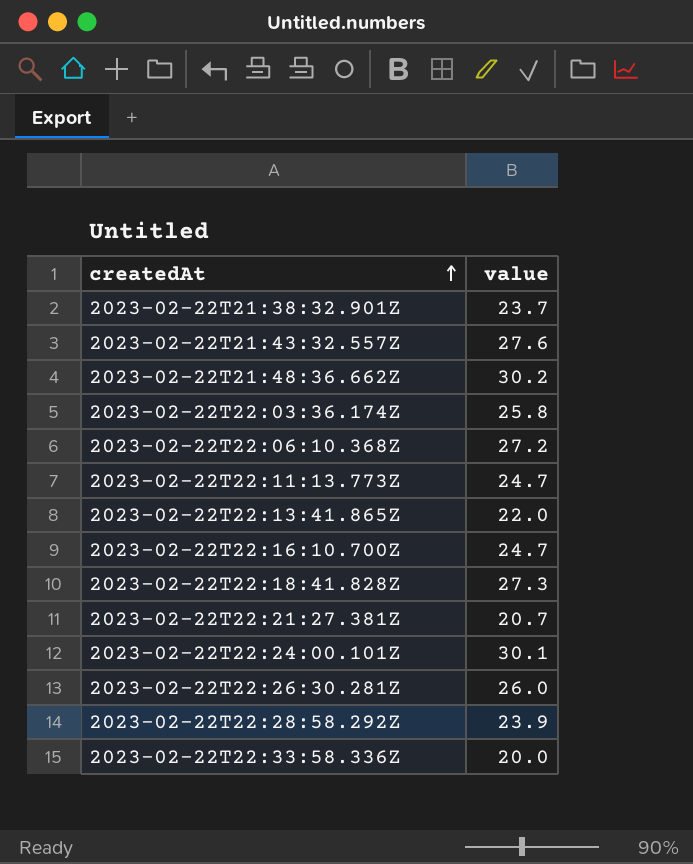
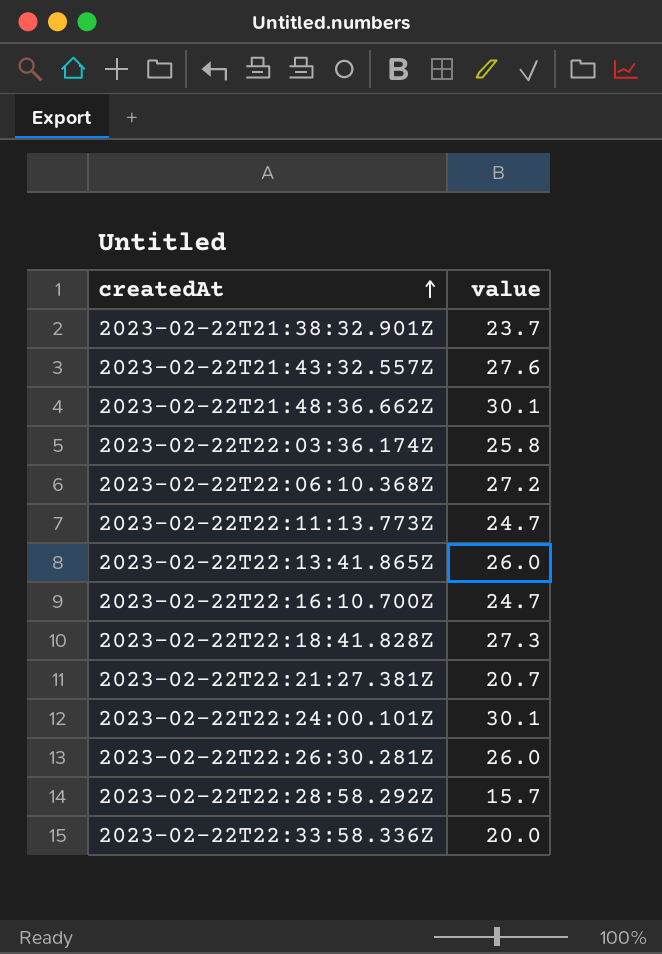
2023-02-22T21:48:36.662Z | value: 30.2 -> 30.1
2023-02-22T22:13:41.865Z | value: 22.0 -> 26.0
2023-02-22T22:28:58.292Z | value: 23.9 -> 15.7

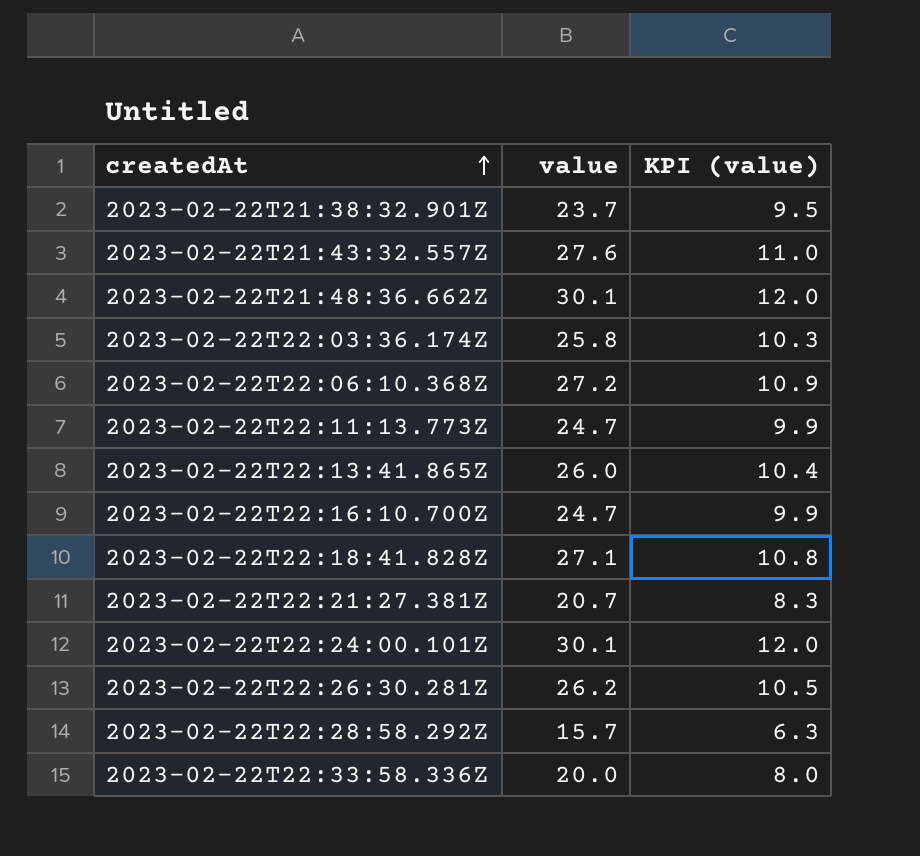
column KPI (value) | formula: none -> [value] * 0.4
2023-02-22T22:18:41.828Z | value: 27.3 -> 27.1
2023-02-22T22:26:30.281Z | value: 26.0 -> 26.2

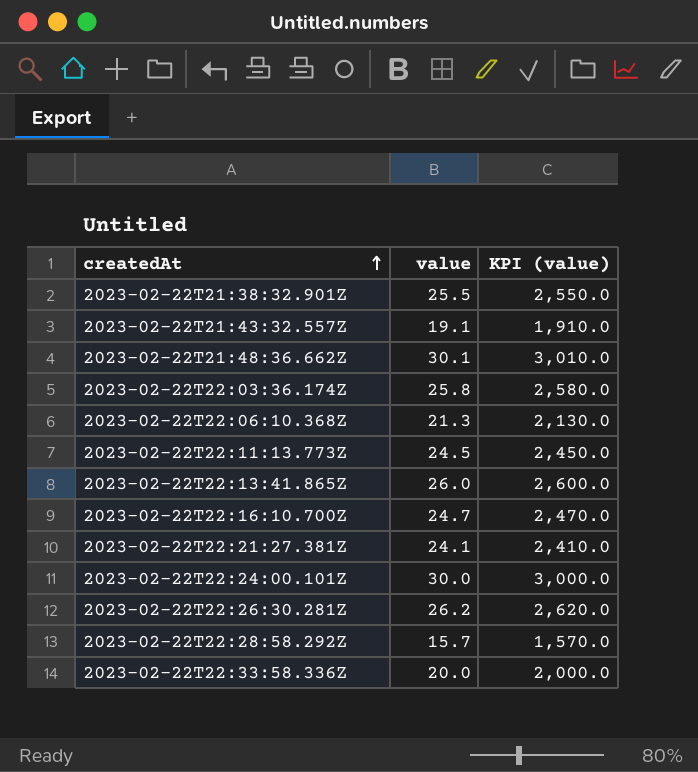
column KPI (value) | formula: [value] * 0.4 -> [value] * 100
row 2023-02-22T22:18:41.828Z: 27.1 | 10.8 -> none
2023-02-22T21:38:32.901Z | value: 23.7 -> 25.5
2023-02-22T21:43:32.557Z | value: 27.6 -> 19.1
2023-02-22T22:06:10.368Z | value: 27.2 -> 21.3
2023-02-22T22:11:13.773Z | value: 24.7 -> 24.5
2023-02-22T22:21:27.381Z | value: 20.7 -> 24.1
2023-02-22T22:24:00.101Z | value: 30.1 -> 30.0

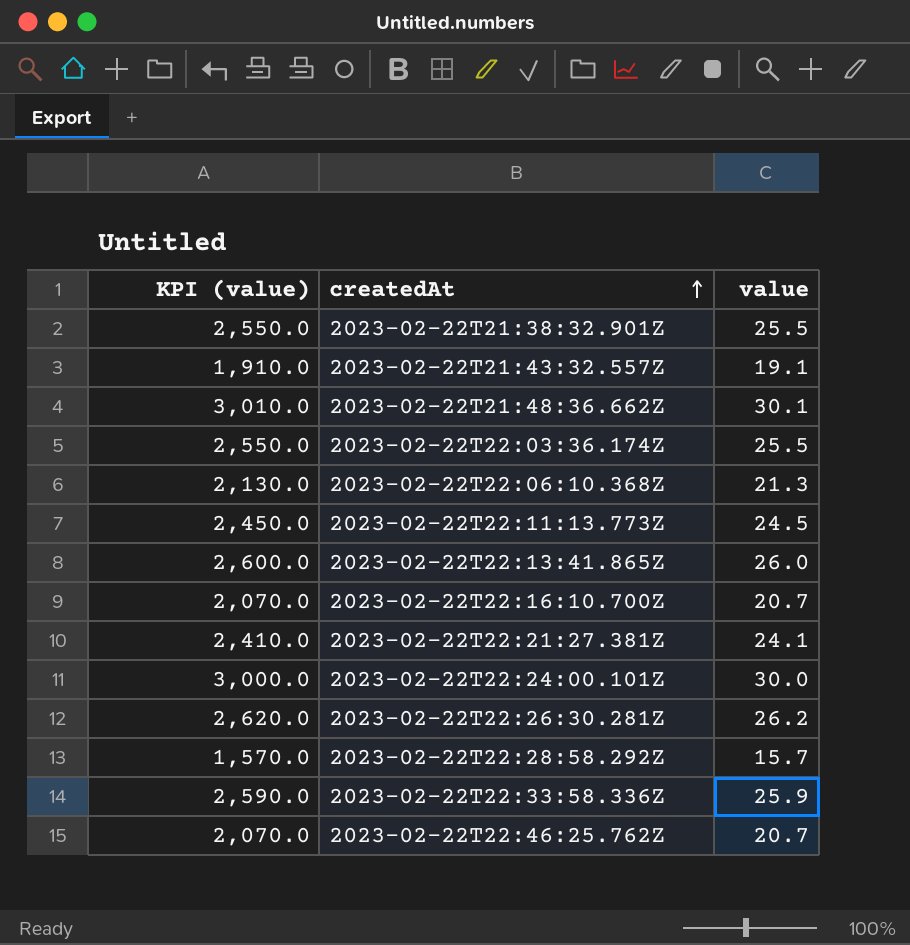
column KPI (value) | position: 3 -> 1
2023-02-22T22:03:36.174Z | KPI (value): 2,580.0 -> 2,550.0
2023-02-22T22:03:36.174Z | value: 25.8 -> 25.5
2023-02-22T22:16:10.700Z | KPI (value): 2,470.0 -> 2,070.0
2023-02-22T22:16:10.700Z | value: 24.7 -> 20.7
2023-02-22T22:33:58.336Z | KPI (value): 2,000.0 -> 2,590.0
2023-02-22T22:33:58.336Z | value: 20.0 -> 25.9
row 2023-02-22T22:46:25.762Z: none -> 2,070.0 | 20.7

